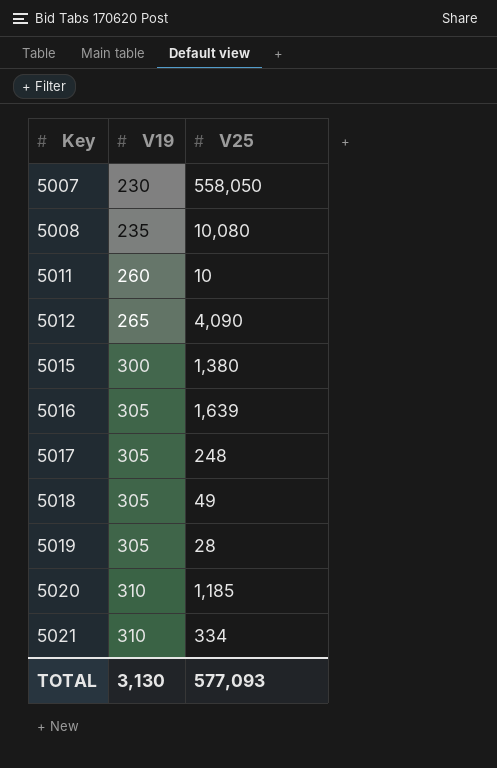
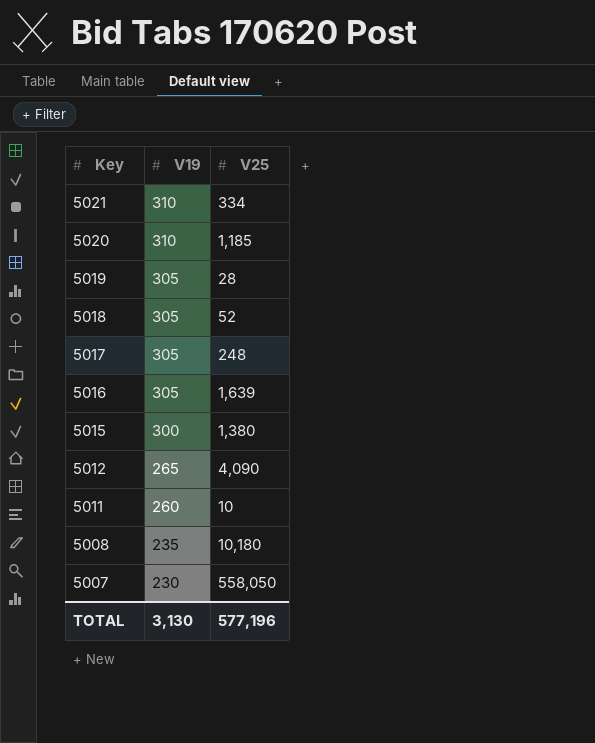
row order: Key ascending -> Key descending
5018 | V25: 49 -> 52
5008 | V25: 10,080 -> 10,180
TOTAL | V25: 577,093 -> 577,196

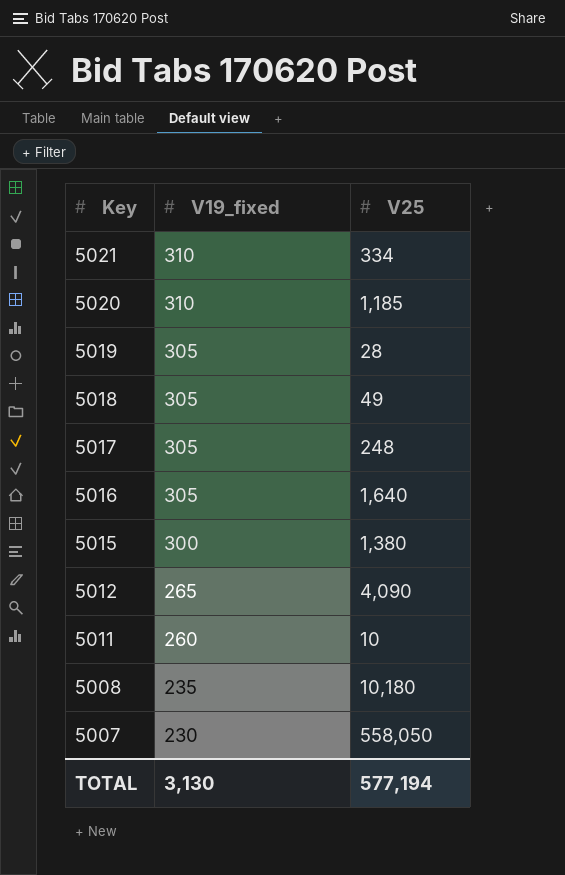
column name: V19 -> V19_fixed
5018 | V25: 52 -> 49
5016 | V25: 1,639 -> 1,640
TOTAL | V25: 577,196 -> 577,194

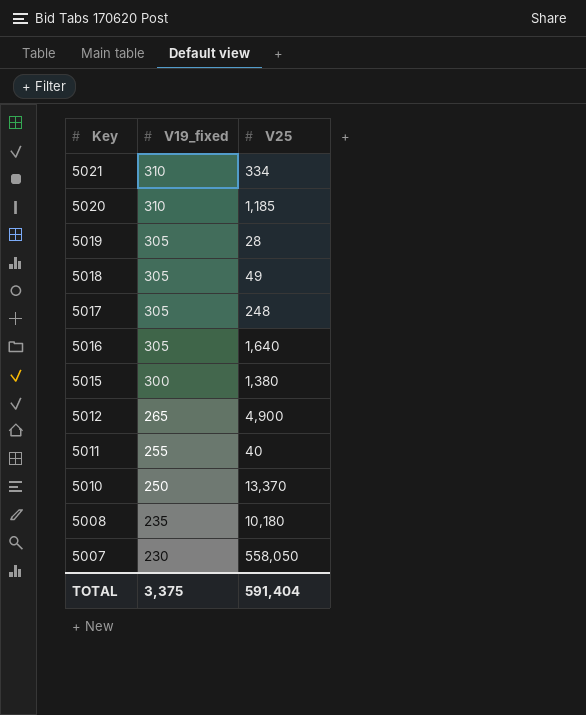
5012 | V25: 4,090 -> 4,900
5011 | V19_fixed: 260 -> 255
5011 | V25: 10 -> 40
row 5010: none -> 250 | 13,370
TOTAL | V19_fixed: 3,130 -> 3,375
TOTAL | V25: 577,194 -> 591,404

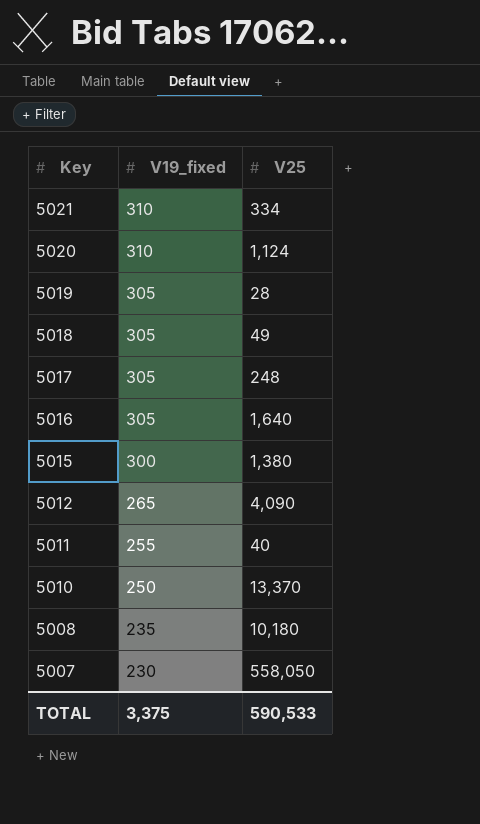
5020 | V25: 1,185 -> 1,124
5012 | V25: 4,900 -> 4,090
TOTAL | V25: 591,404 -> 590,533

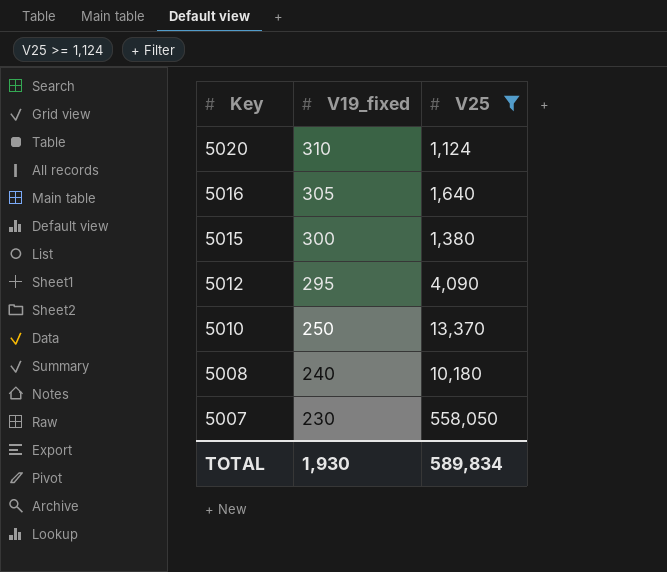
filter: none -> V25 >= 1,124
5012 | V19_fixed: 265 -> 295
5008 | V19_fixed: 235 -> 240
TOTAL | V19_fixed: 3,375 -> 1,930
TOTAL | V25: 590,533 -> 589,834

